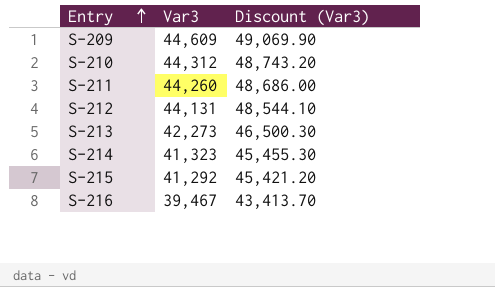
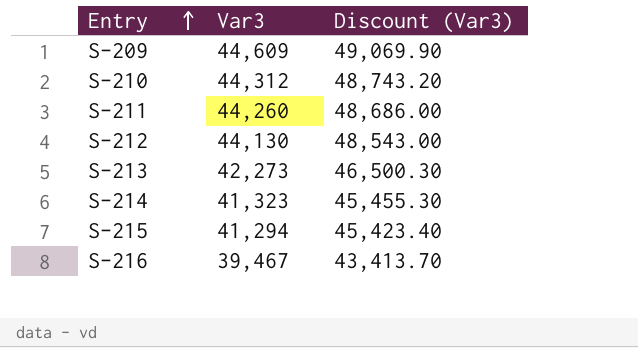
S-212 | Var3: 44,131 -> 44,130
S-212 | Discount (Var3): 48,544.10 -> 48,543.00
S-215 | Var3: 41,292 -> 41,294
S-215 | Discount (Var3): 45,421.20 -> 45,423.40

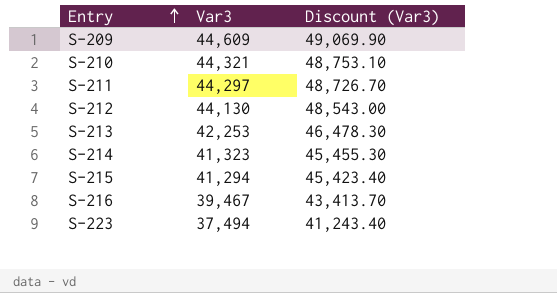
S-210 | Var3: 44,312 -> 44,321
S-210 | Discount (Var3): 48,743.20 -> 48,753.10
S-211 | Var3: 44,260 -> 44,297
S-211 | Discount (Var3): 48,686.00 -> 48,726.70
S-213 | Var3: 42,273 -> 42,253
S-213 | Discount (Var3): 46,500.30 -> 46,478.30
row S-223: none -> 37,494 | 41,243.40

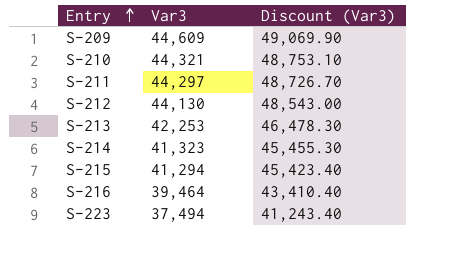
S-216 | Var3: 39,467 -> 39,464
S-216 | Discount (Var3): 43,413.70 -> 43,410.40

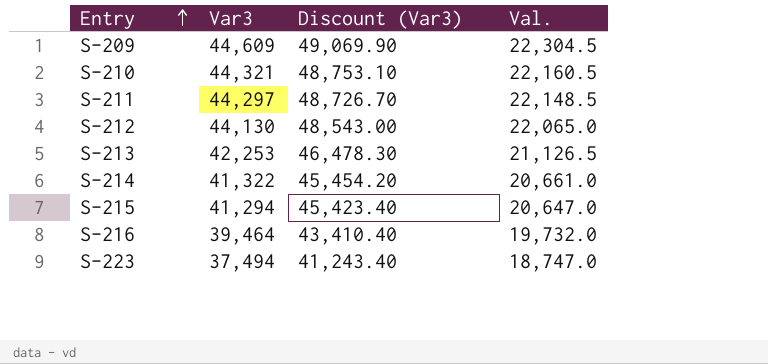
column Val. | formula: none -> [Var3] * 0.5
S-214 | Var3: 41,323 -> 41,322
S-214 | Discount (Var3): 45,455.30 -> 45,454.20

